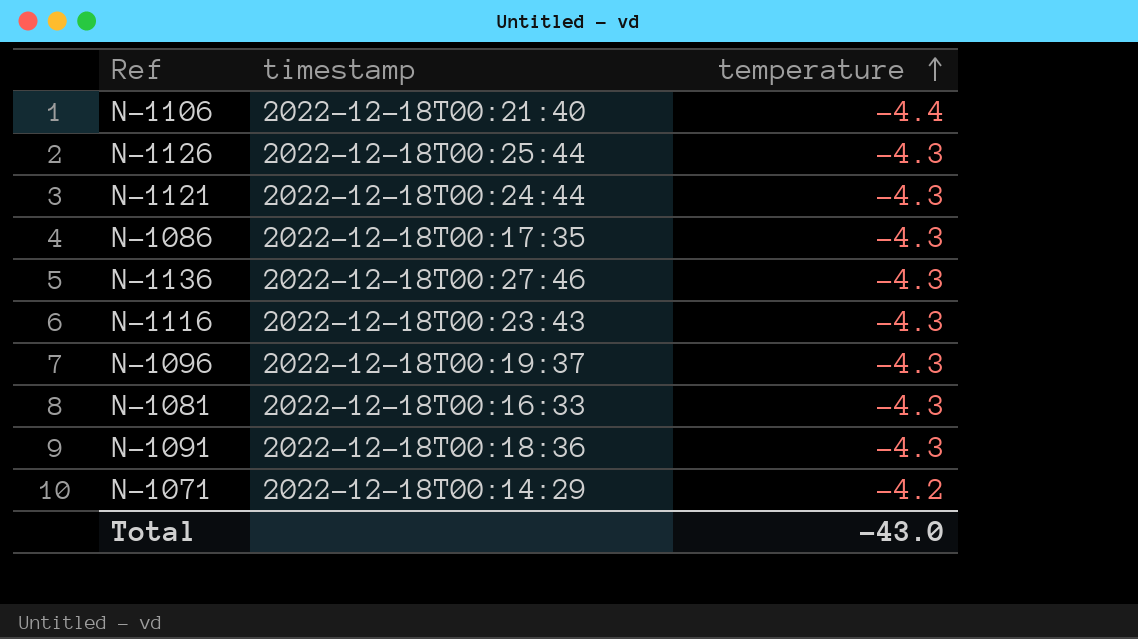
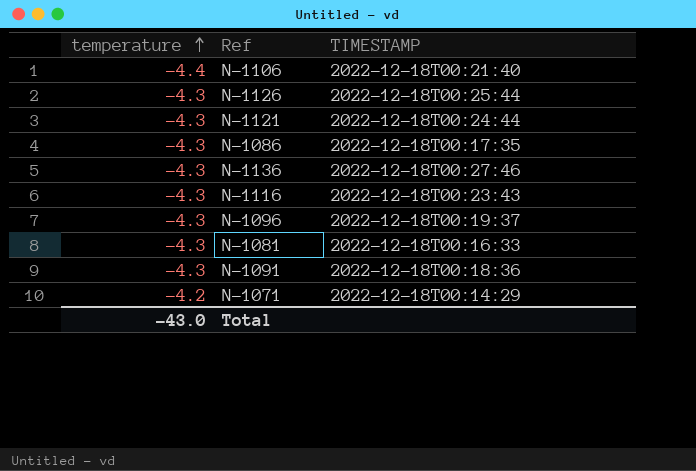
column temperature | position: 3 -> 1
column name: timestamp -> TIMESTAMP

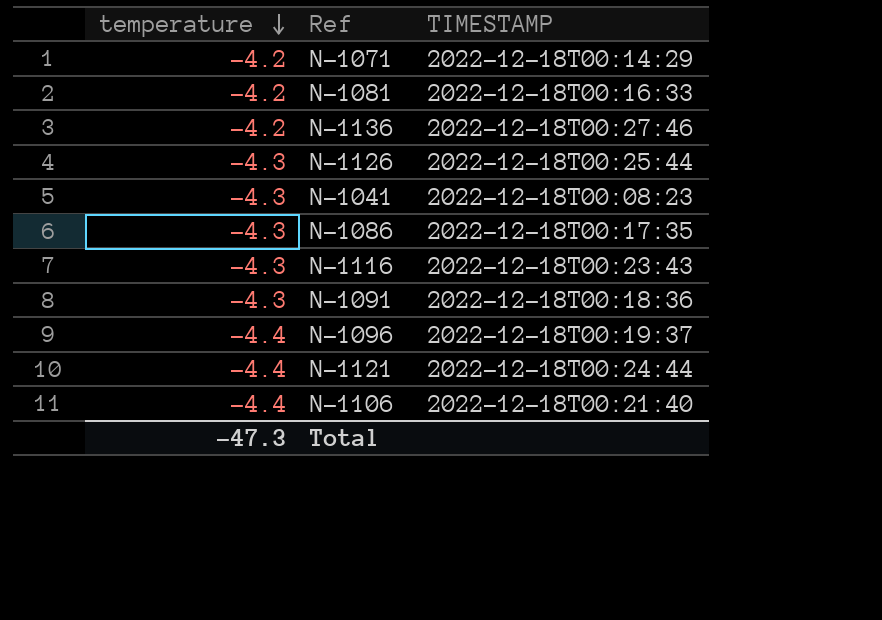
row order: temperature ascending -> temperature descending
N-1081 | temperature: -4.3 -> -4.2
N-1136 | temperature: -4.3 -> -4.2
row N-1041: none -> -4.3 | 2022-12-18T00:08:23
N-1096 | temperature: -4.3 -> -4.4
N-1121 | temperature: -4.3 -> -4.4
Total | temperature: -43.0 -> -47.3

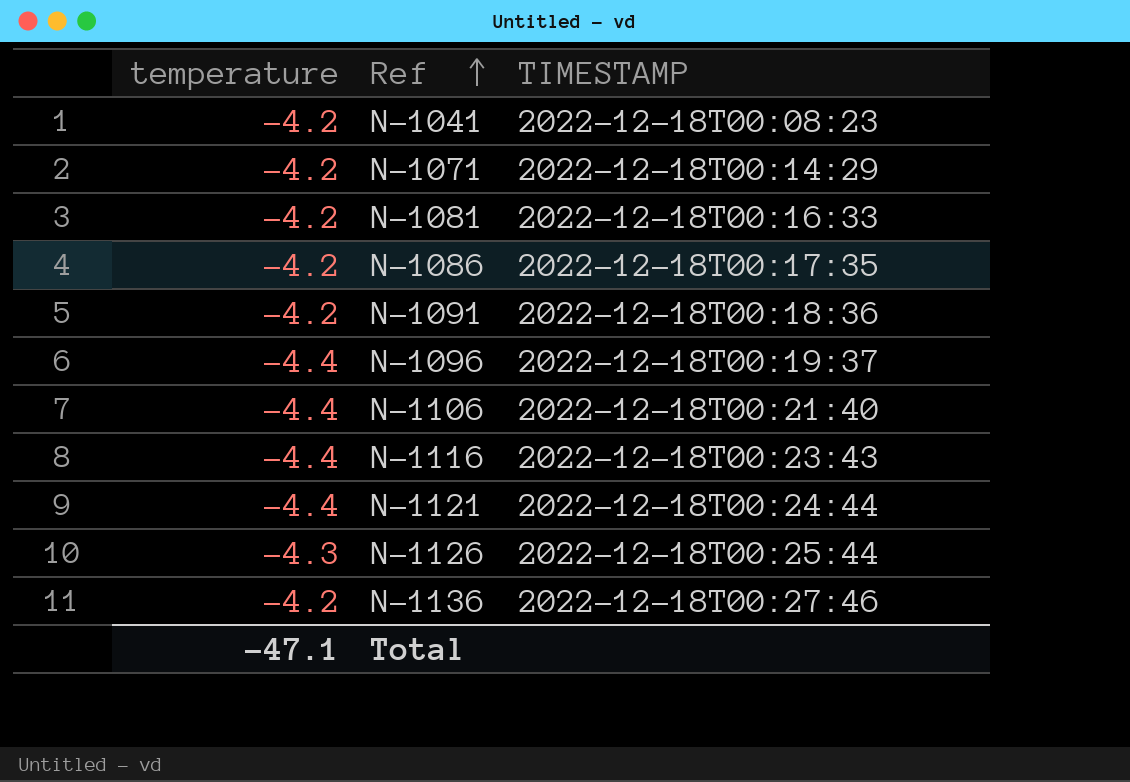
row order: temperature descending -> Ref ascending
N-1041 | temperature: -4.3 -> -4.2
N-1086 | temperature: -4.3 -> -4.2
N-1091 | temperature: -4.3 -> -4.2
N-1116 | temperature: -4.3 -> -4.4
Total | temperature: -47.3 -> -47.1

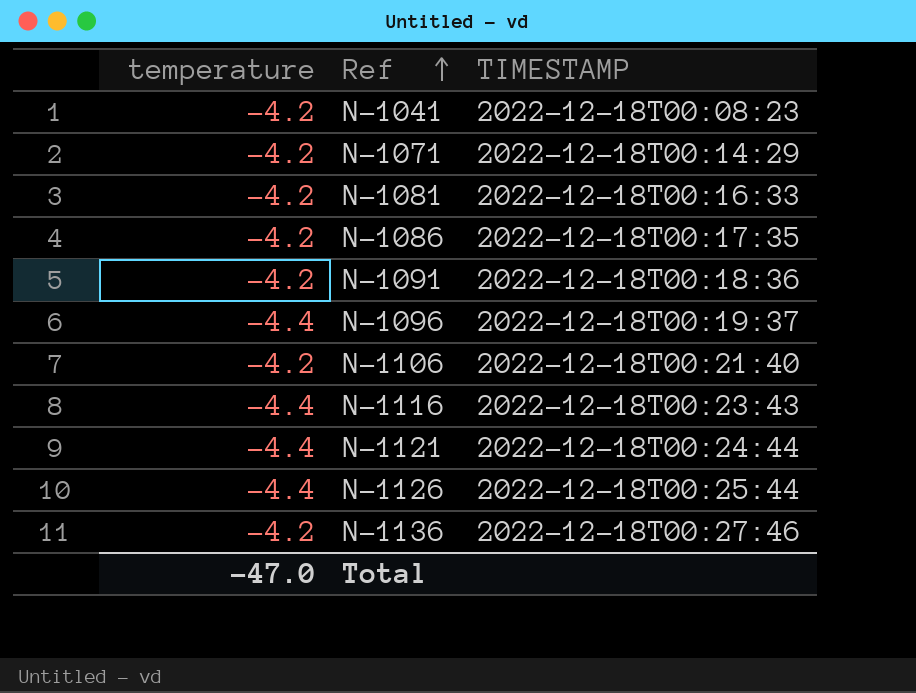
N-1106 | temperature: -4.4 -> -4.2
N-1126 | temperature: -4.3 -> -4.4
Total | temperature: -47.1 -> -47.0

